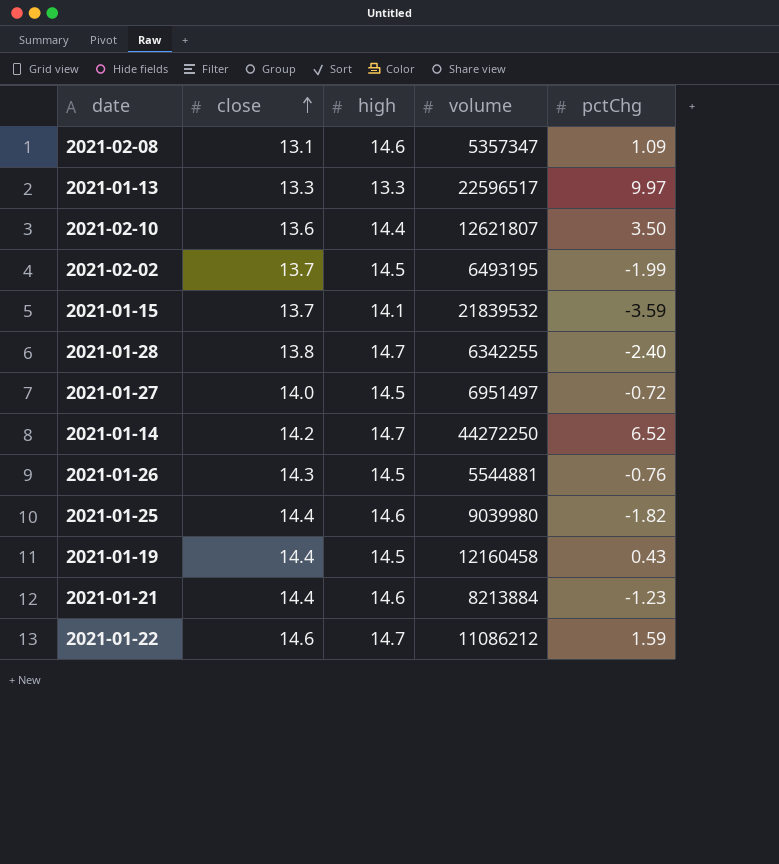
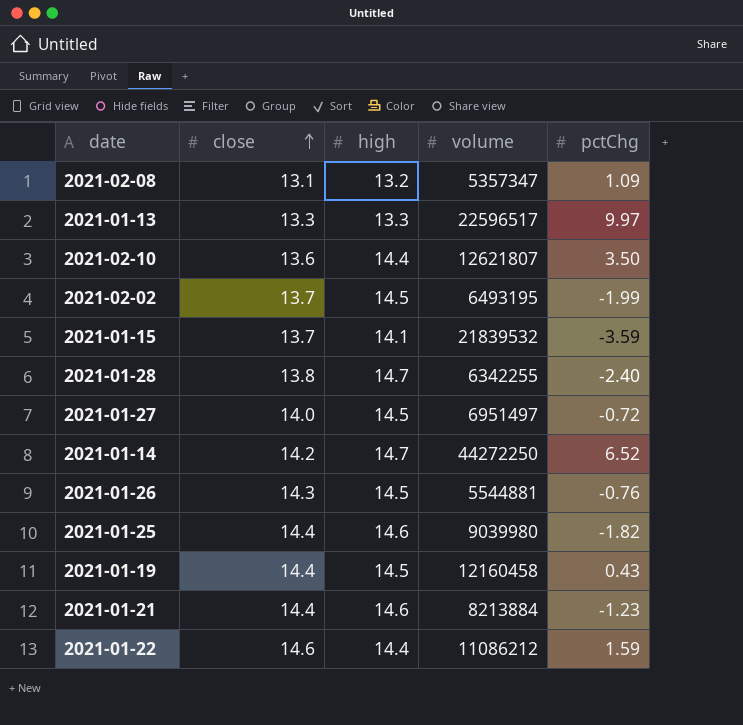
2021-02-08 | high: 14.6 -> 13.2
2021-01-22 | high: 14.7 -> 14.4

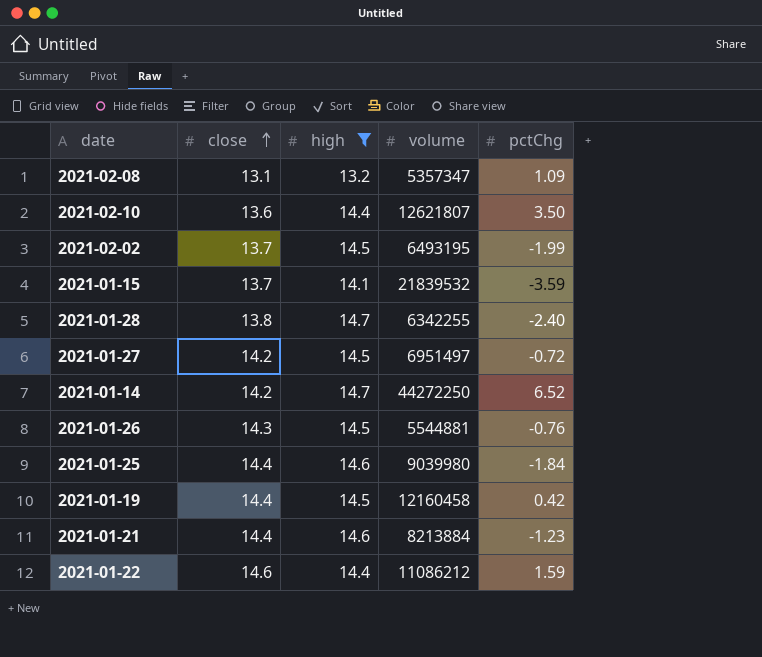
filter: none -> high != 13.3
2021-01-27 | close: 14.0 -> 14.2
2021-01-25 | pctChg: -1.82 -> -1.84
2021-01-19 | pctChg: 0.43 -> 0.42

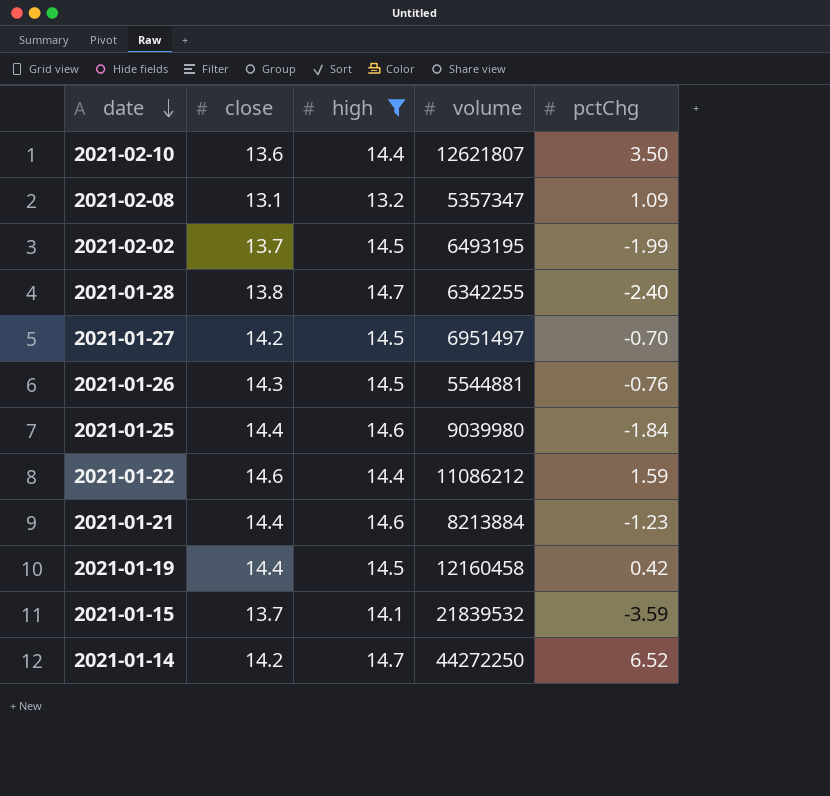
row order: close ascending -> date descending
2021-01-27 | pctChg: -0.72 -> -0.70

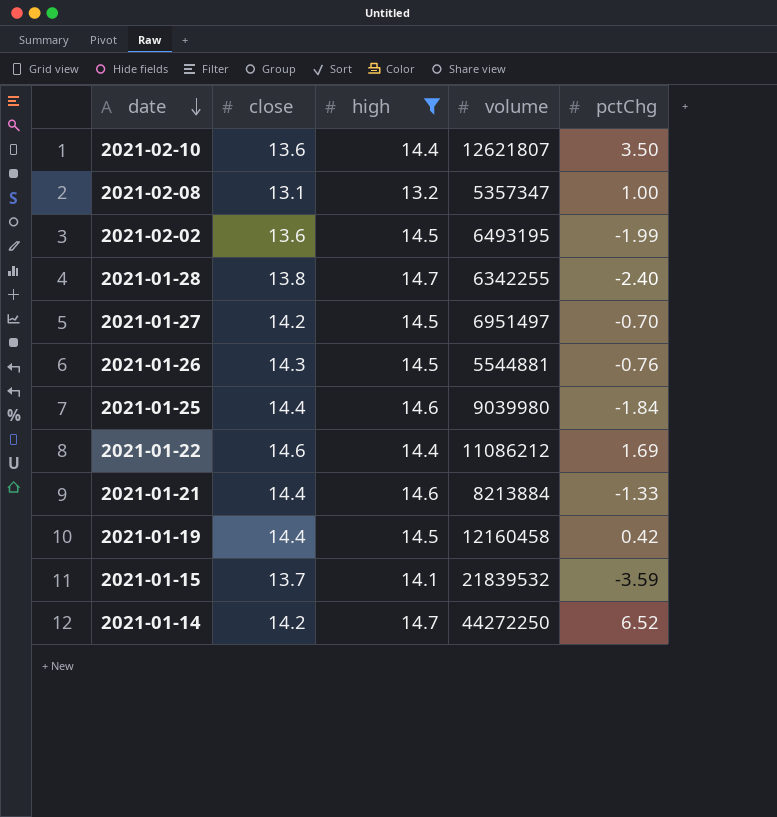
2021-02-08 | pctChg: 1.09 -> 1.00
2021-02-02 | close: 13.7 -> 13.6
2021-01-22 | pctChg: 1.59 -> 1.69
2021-01-21 | pctChg: -1.23 -> -1.33

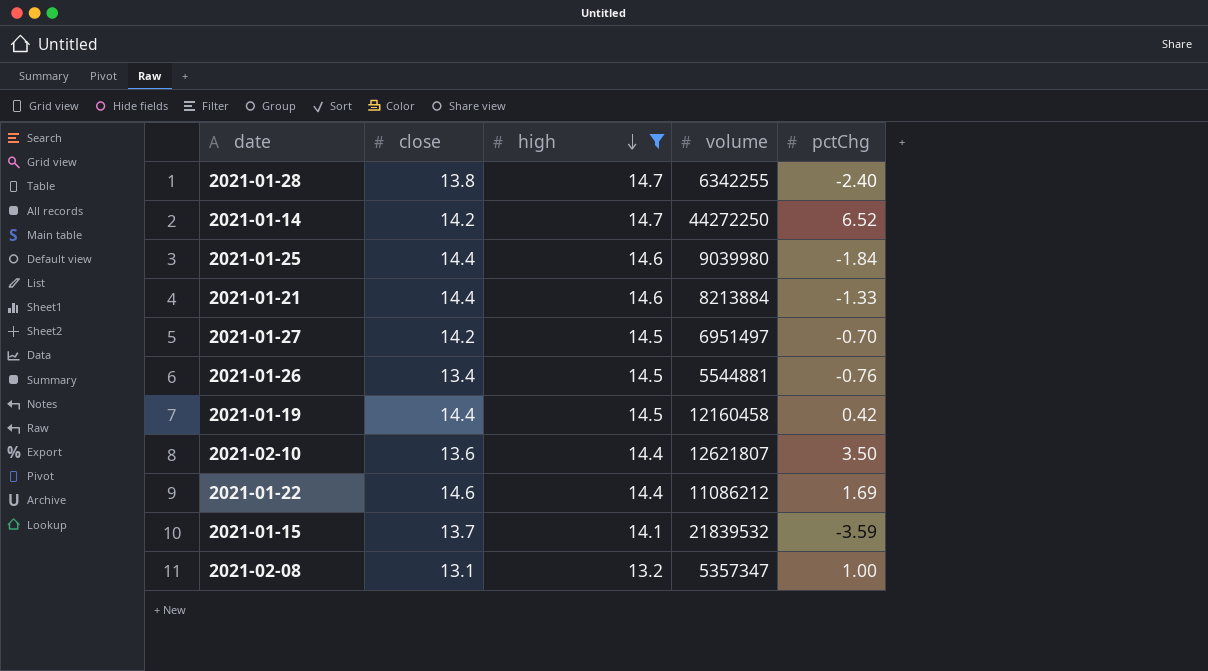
row order: date descending -> high descending
row 2021-02-02: 13.6 | 14.5 | 6493195 | -1.99 -> none
2021-01-26 | close: 14.3 -> 13.4

